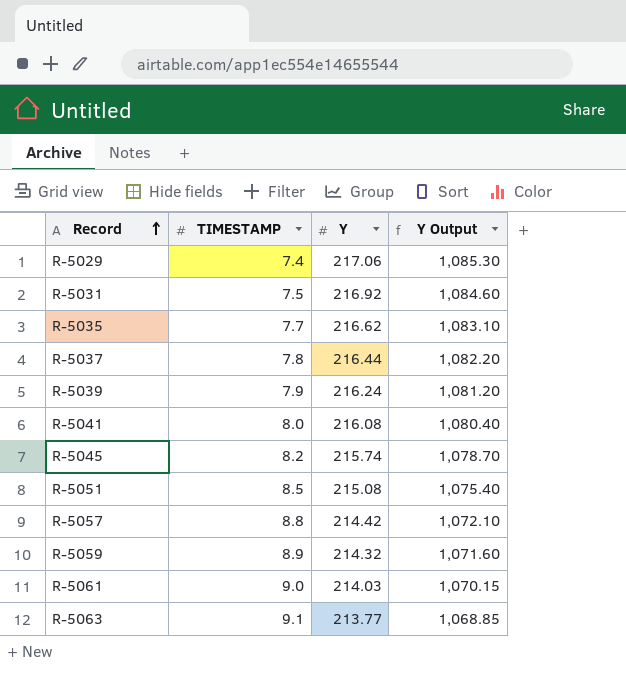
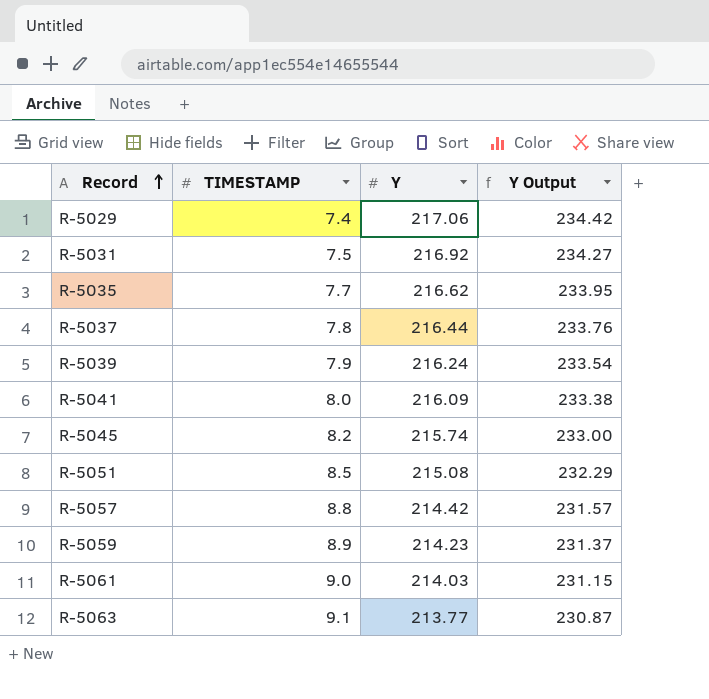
column Y Output | formula: [Y] * 5 -> [Y] * 1.08
R-5041 | Y: 216.08 -> 216.09
R-5059 | Y: 214.32 -> 214.23

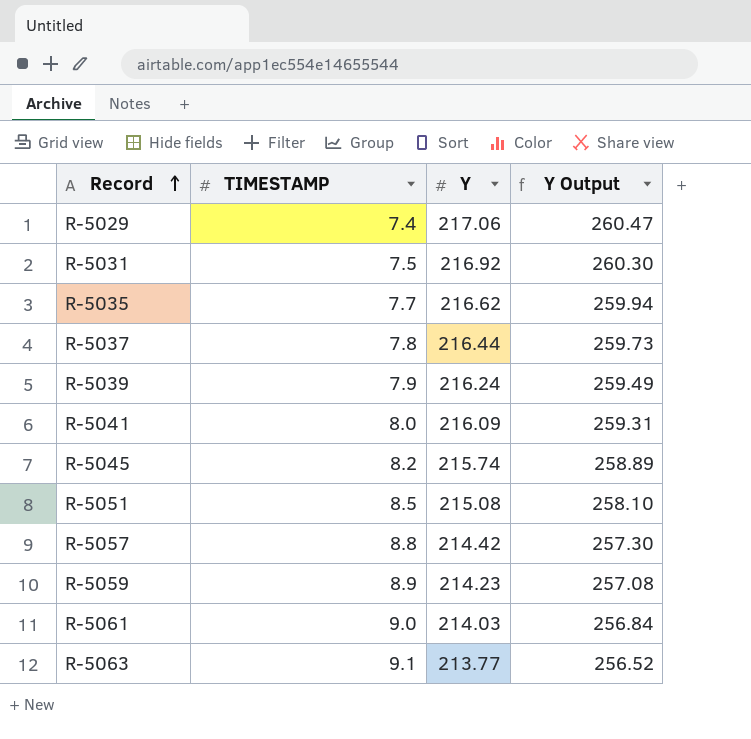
column Y Output | formula: [Y] * 1.08 -> [Y] * 1.2

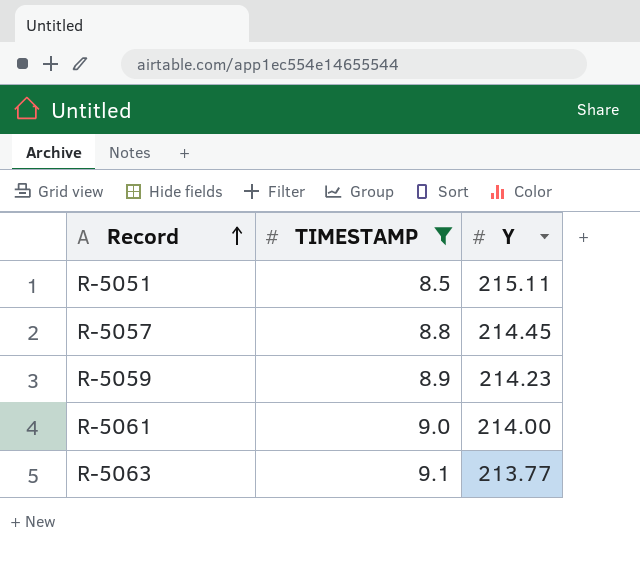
filter: none -> TIMESTAMP >= 8.5
column Y Output | formula: [Y] * 1.2 -> none
R-5051 | Y: 215.08 -> 215.11
R-5057 | Y: 214.42 -> 214.45
R-5061 | Y: 214.03 -> 214.00

